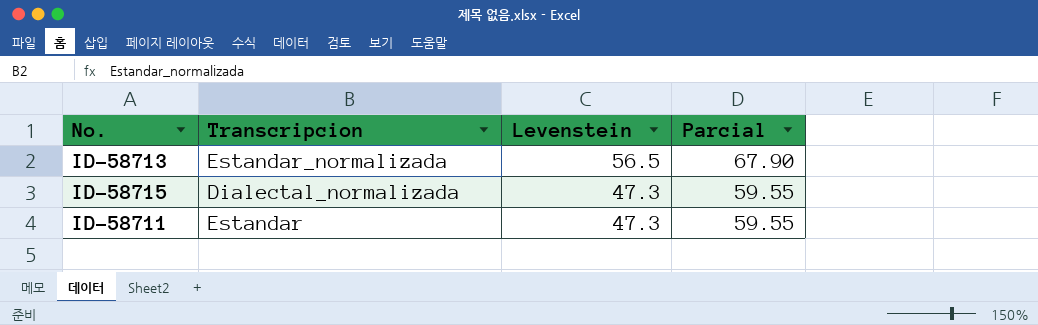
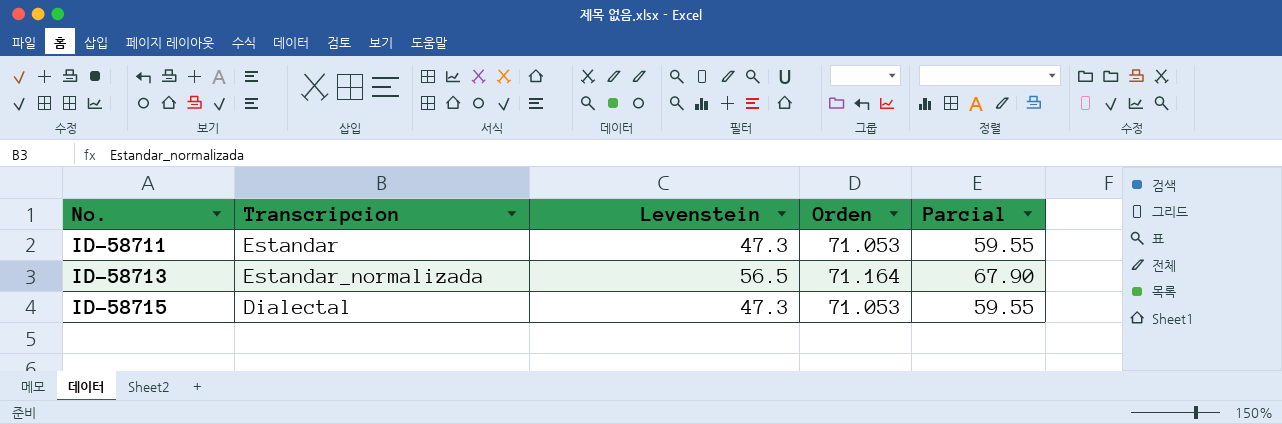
row order: Levenstein descending -> No. ascending
column Orden | position: none -> 4
ID-58715 | Transcripcion: Dialectal_normalizada -> Dialectal

